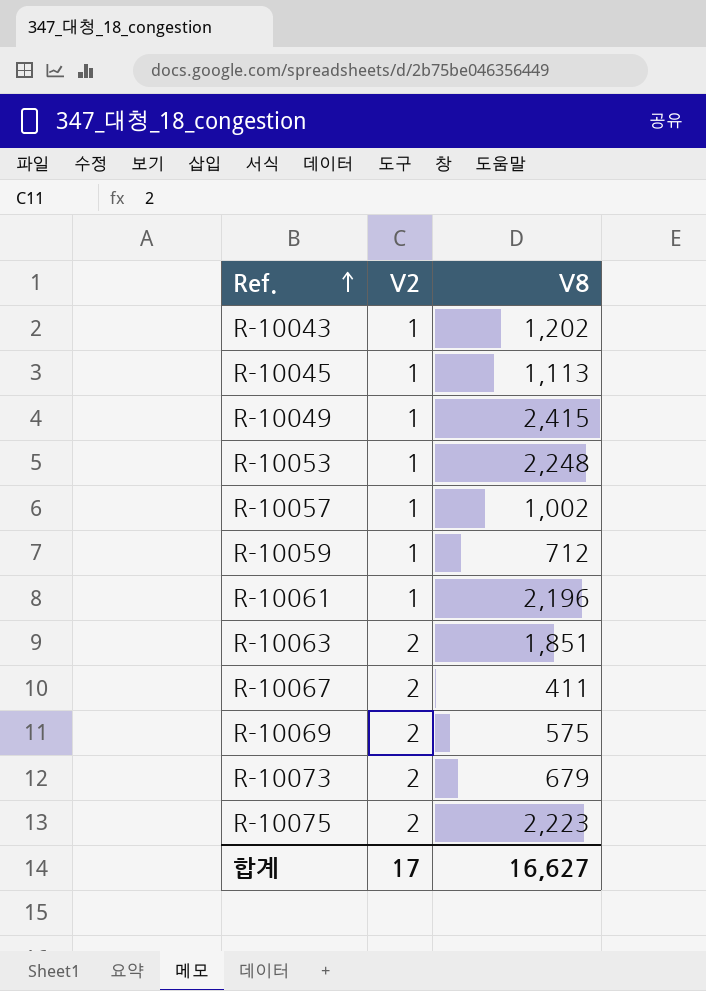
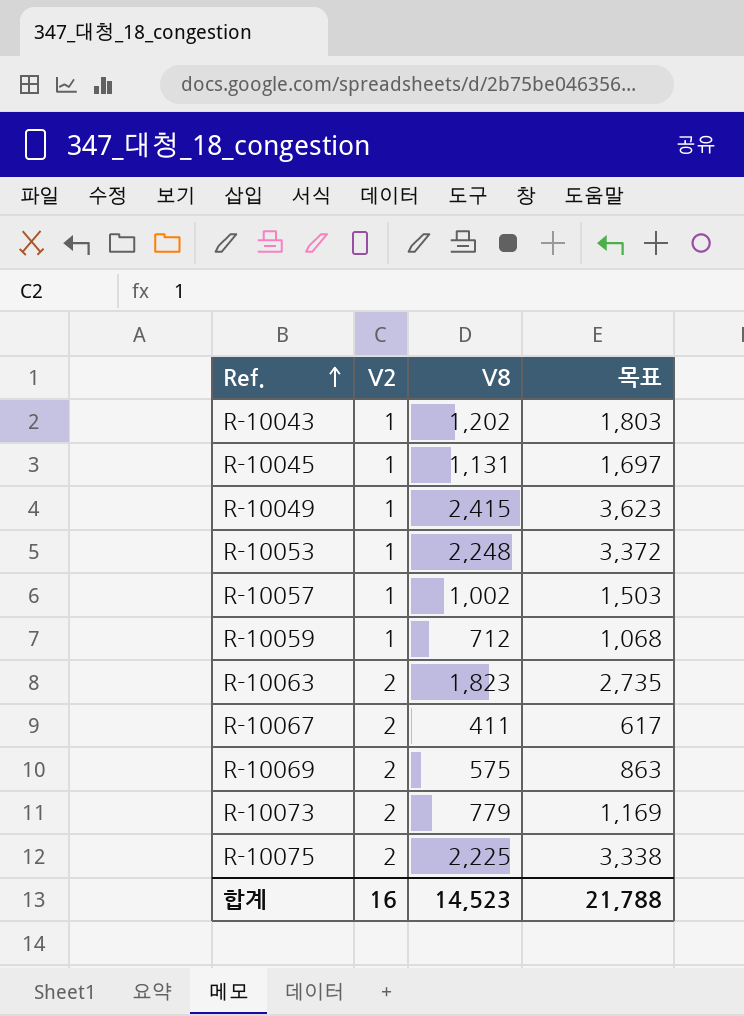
column 목표 | formula: none -> [V8] * 1.5
row R-10061: 1 | 2,196 -> none
R-10045 | V8: 1,113 -> 1,131
R-10063 | V8: 1,851 -> 1,823
R-10073 | V8: 679 -> 779
R-10075 | V8: 2,223 -> 2,225
합계 | V2: 17 -> 16
합계 | V8: 16,627 -> 14,523

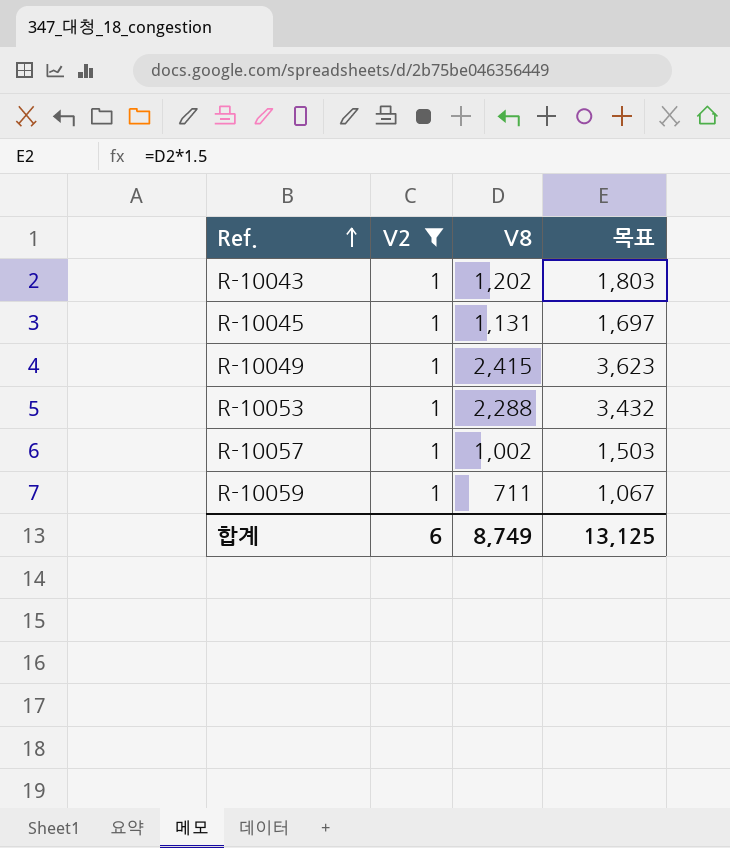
filter: none -> V2 = 1
R-10053 | V8: 2,248 -> 2,288
R-10053 | 목표: 3,372 -> 3,432
R-10059 | V8: 712 -> 711
R-10059 | 목표: 1,068 -> 1,067
합계 | V2: 16 -> 6
합계 | V8: 14,523 -> 8,749
합계 | 목표: 21,788 -> 13,125

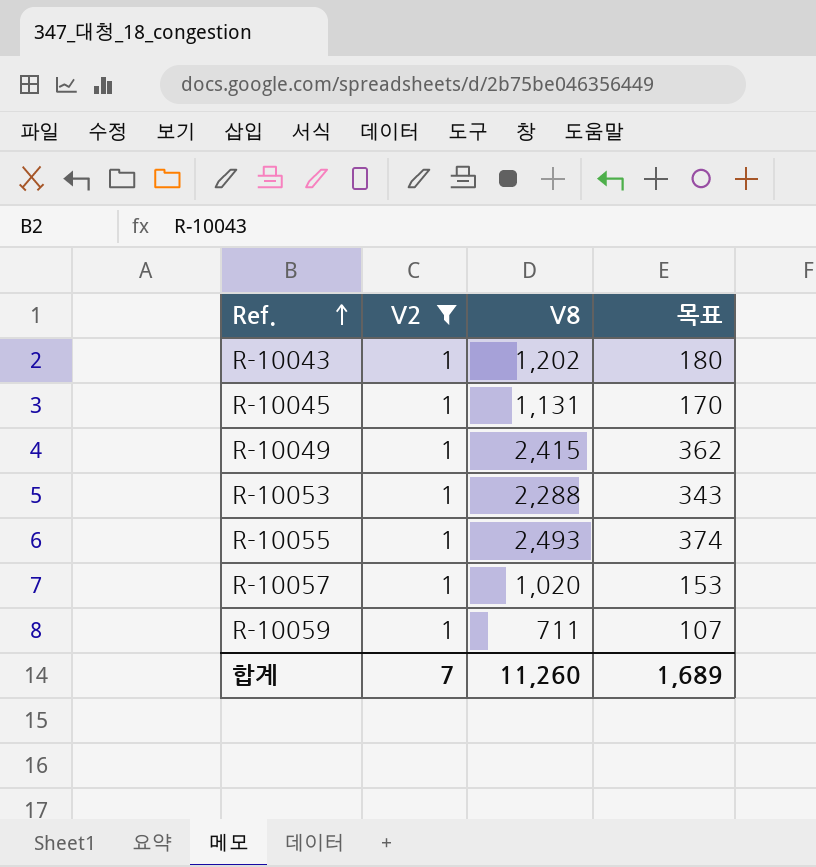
column 목표 | formula: [V8] * 1.5 -> [V8] * 0.15
row R-10055: none -> 1 | 2,493 | 374
R-10057 | V8: 1,002 -> 1,020
합계 | V2: 6 -> 7
합계 | V8: 8,749 -> 11,260
합계 | 목표: 13,125 -> 1,689

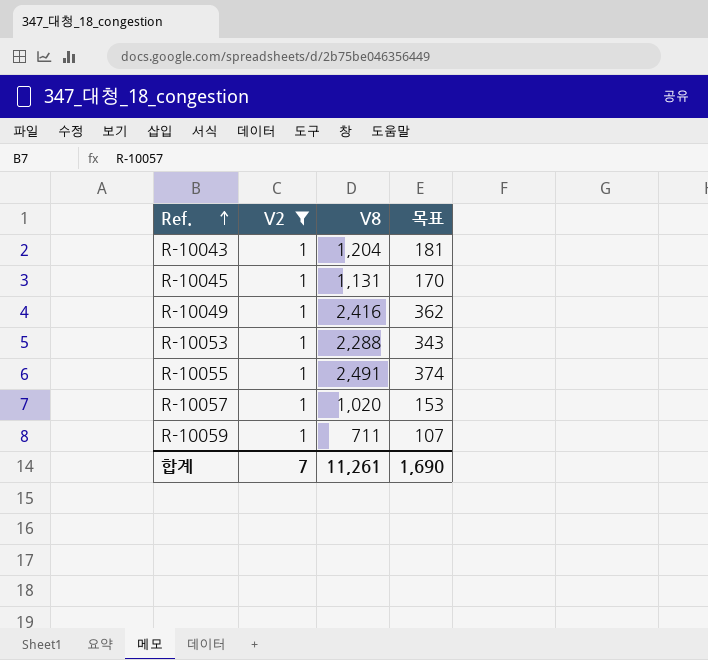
R-10043 | V8: 1,202 -> 1,204
R-10043 | 목표: 180 -> 181
R-10049 | V8: 2,415 -> 2,416
R-10055 | V8: 2,493 -> 2,491
합계 | V8: 11,260 -> 11,261
합계 | 목표: 1,689 -> 1,690

